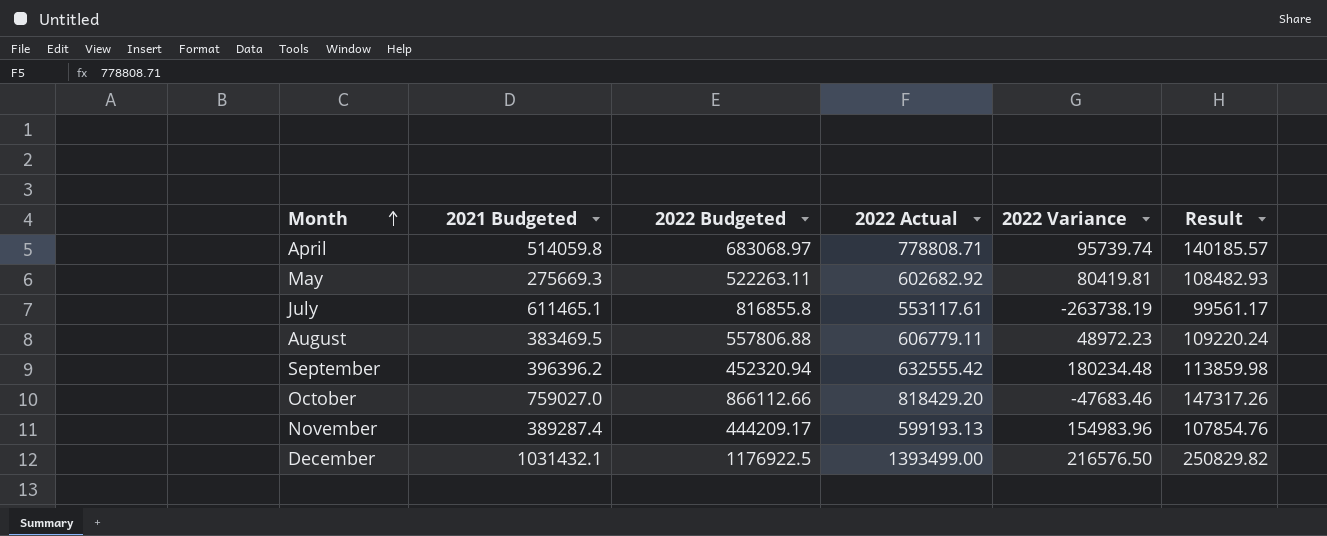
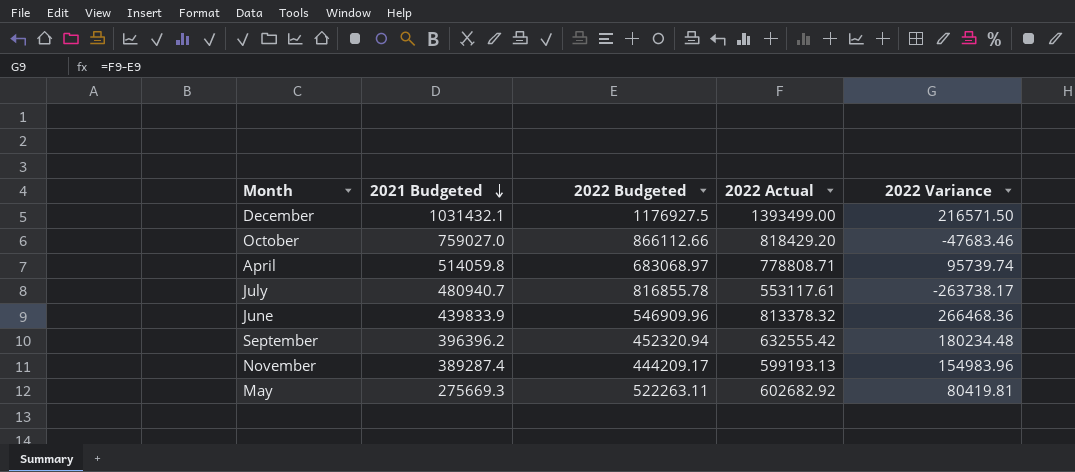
row order: Month ascending -> 2021 Budgeted descending
column Result | formula: [2022 Actual] * 0.18 -> none
row August: 383469.5 | 557806.88 | 606779.11 | 48972.23 | 109220.24 -> none
December | 2022 Budgeted: 1176922.5 -> 1176927.5
December | 2022 Variance: 216576.50 -> 216571.50
July | 2021 Budgeted: 611465.1 -> 480940.7
July | 2022 Budgeted: 816855.8 -> 816855.78
July | 2022 Variance: -263738.19 -> -263738.17
row June: none -> 439833.9 | 546909.96 | 813378.32 | 266468.36

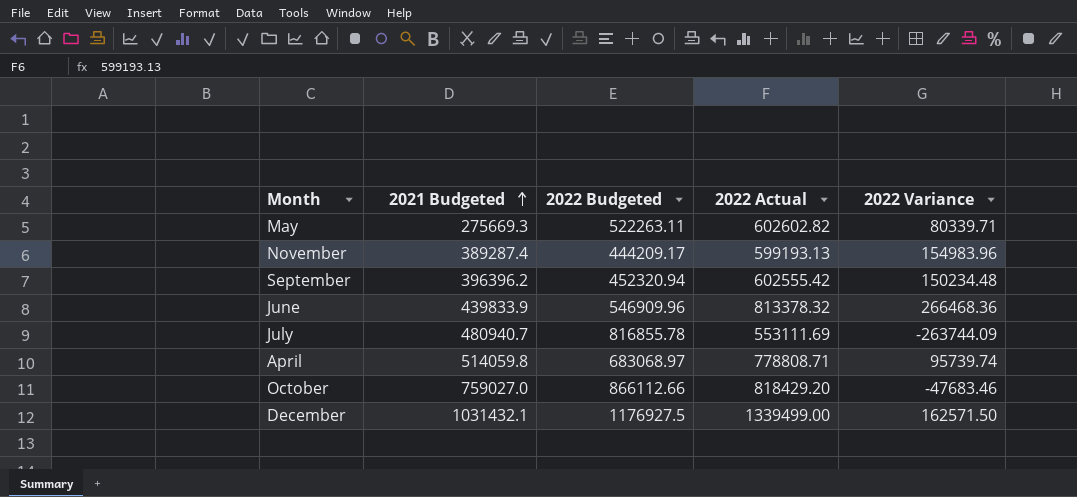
row order: 2021 Budgeted descending -> 2021 Budgeted ascending
May | 2022 Actual: 602682.92 -> 602602.82
May | 2022 Variance: 80419.81 -> 80339.71
September | 2022 Actual: 632555.42 -> 602555.42
September | 2022 Variance: 180234.48 -> 150234.48
July | 2022 Actual: 553117.61 -> 553111.69
July | 2022 Variance: -263738.17 -> -263744.09
December | 2022 Actual: 1393499.00 -> 1339499.00
December | 2022 Variance: 216571.50 -> 162571.50

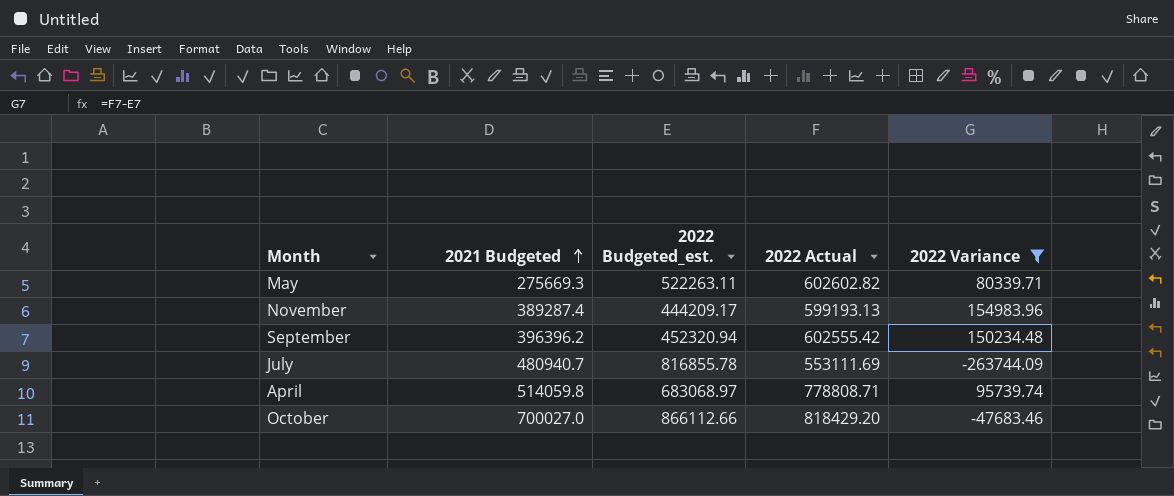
filter: none -> 2022 Variance <= 154983.96
column name: 2022 Budgeted -> 2022 Budgeted_est.
October | 2021 Budgeted: 759027.0 -> 700027.0

